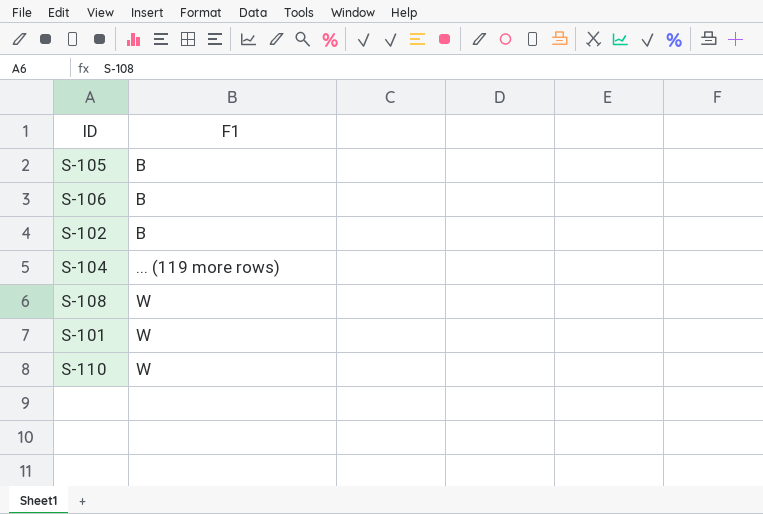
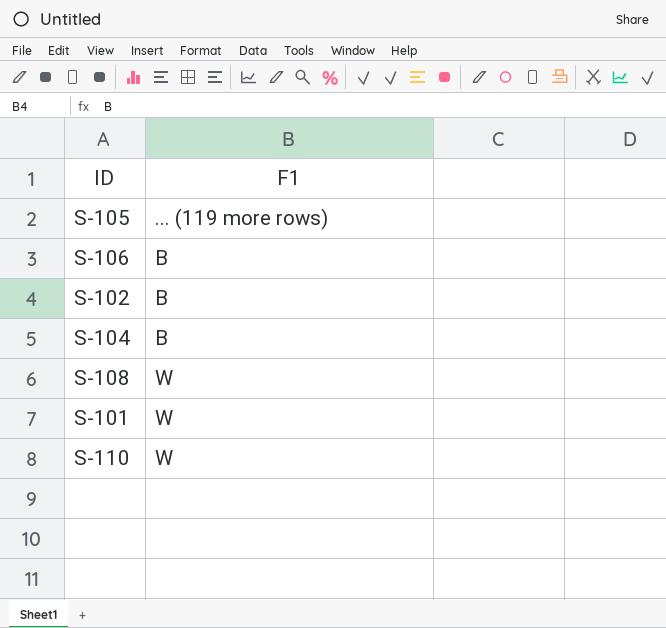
S-105 | F1: B -> ... (119 more rows)
S-104 | F1: ... (119 more rows) -> B

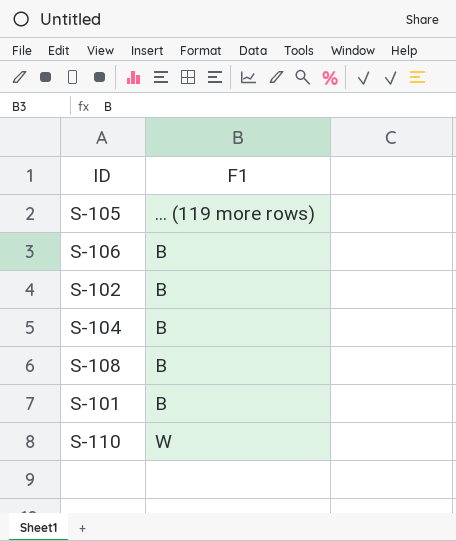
S-108 | F1: W -> B
S-101 | F1: W -> B

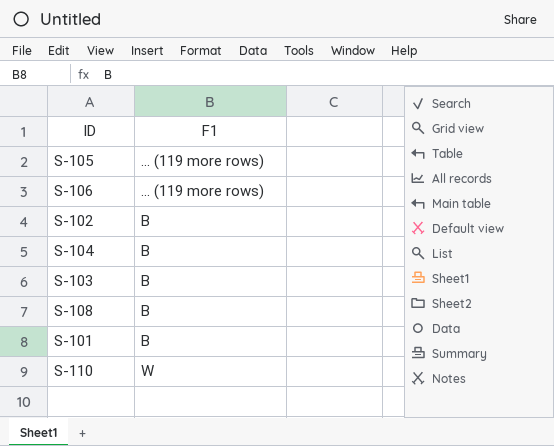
S-106 | F1: B -> ... (119 more rows)
row S-103: none -> B

